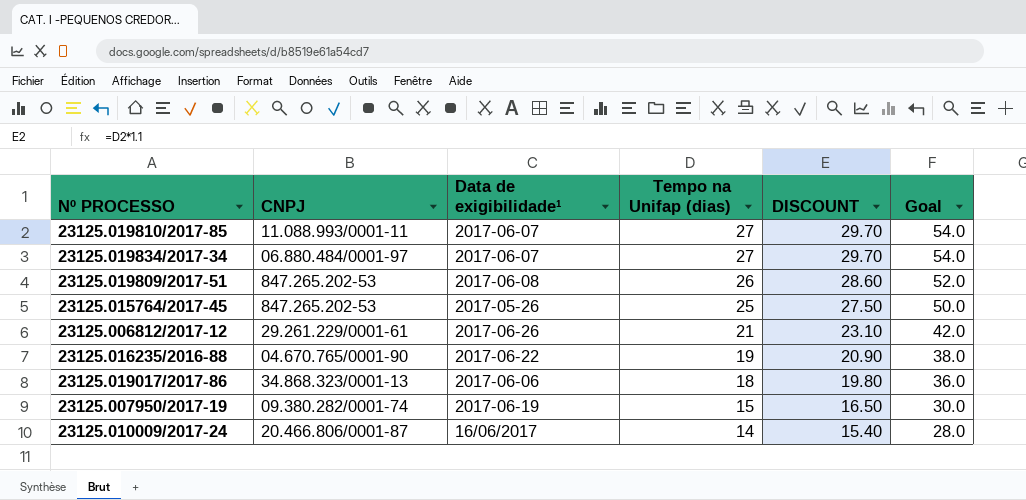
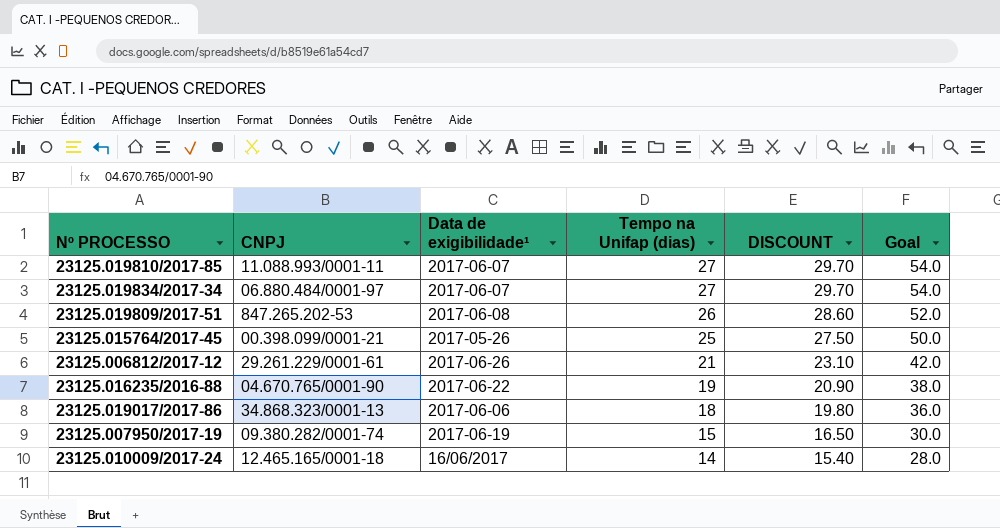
23125.015764/2017-45 | CNPJ: 847.265.202-53 -> 00.398.099/0001-21
23125.010009/2017-24 | CNPJ: 20.466.806/0001-87 -> 12.465.165/0001-18

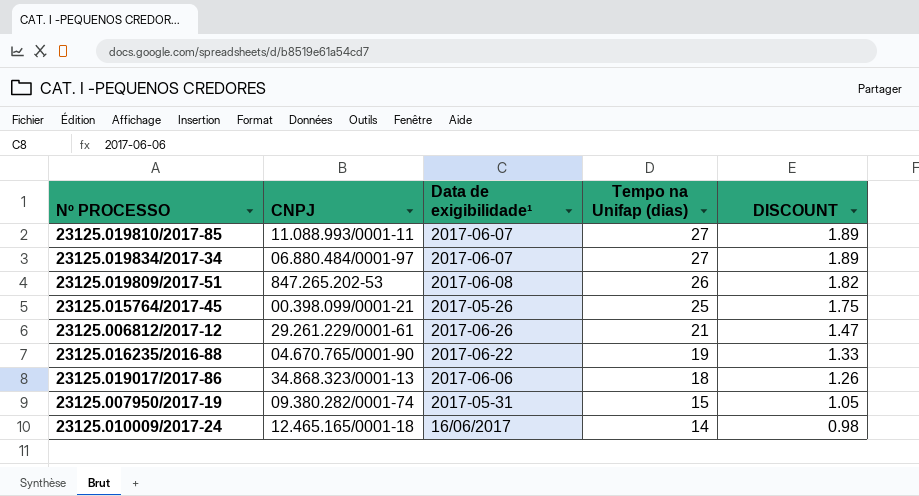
column Goal | formula: [Tempo na Unifap (dias)] * 2 -> none
column DISCOUNT | formula: [Tempo na Unifap (dias)] * 1.1 -> [Tempo na Unifap (dias)] * 0.07
23125.007950/2017-19 | Data de exigibilidade¹: 2017-06-19 -> 2017-05-31

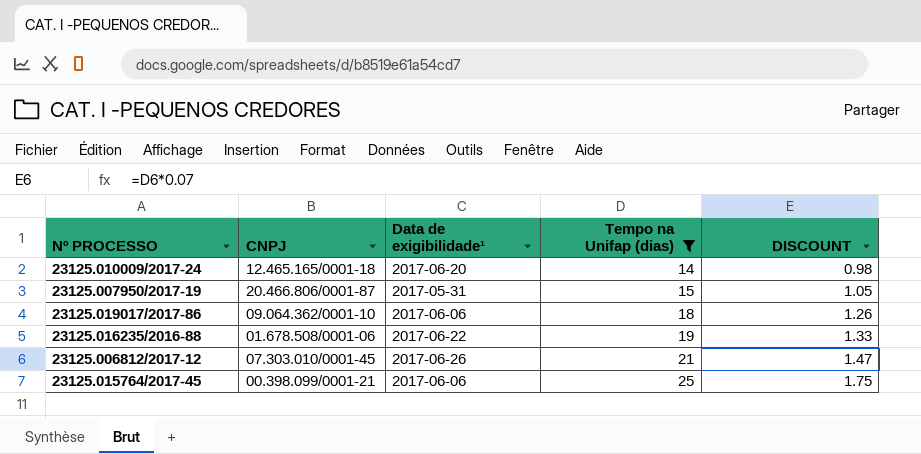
filter: none -> Tempo na Unifap (dias) <= 25
row order: Tempo na Unifap (dias) descending -> Tempo na Unifap (dias) ascending
23125.010009/2017-24 | Data de exigibilidade¹: 16/06/2017 -> 2017-06-20
23125.007950/2017-19 | CNPJ: 09.380.282/0001-74 -> 20.466.806/0001-87
23125.019017/2017-86 | CNPJ: 34.868.323/0001-13 -> 09.064.362/0001-10
23125.016235/2016-88 | CNPJ: 04.670.765/0001-90 -> 01.678.508/0001-06
23125.006812/2017-12 | CNPJ: 29.261.229/0001-61 -> 07.303.010/0001-45
23125.015764/2017-45 | Data de exigibilidade¹: 2017-05-26 -> 2017-06-06

